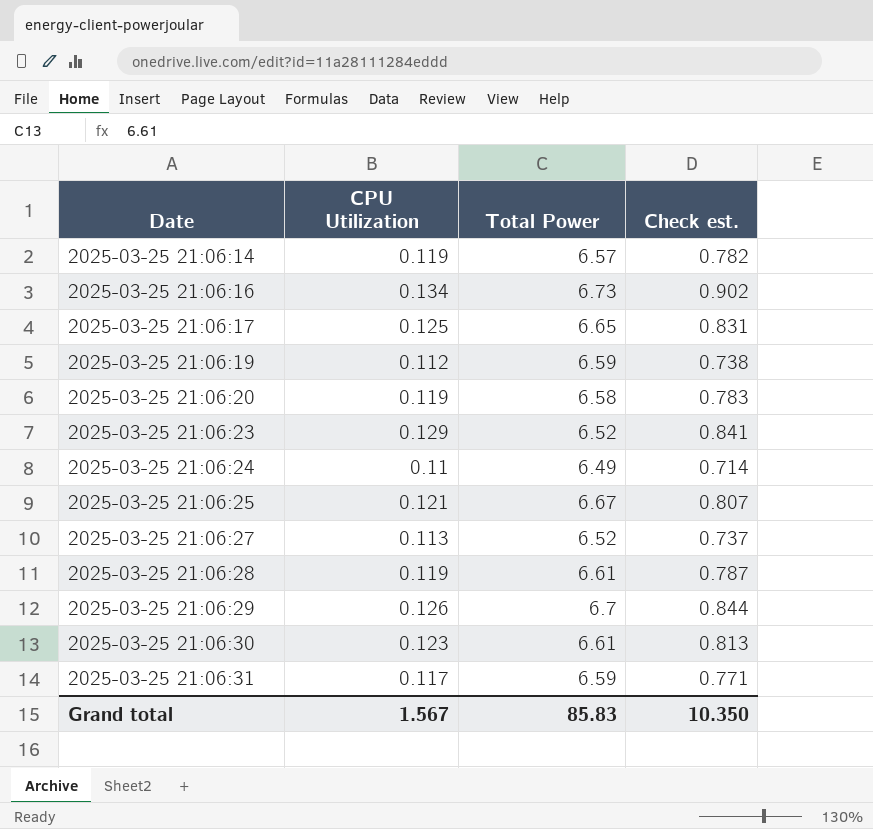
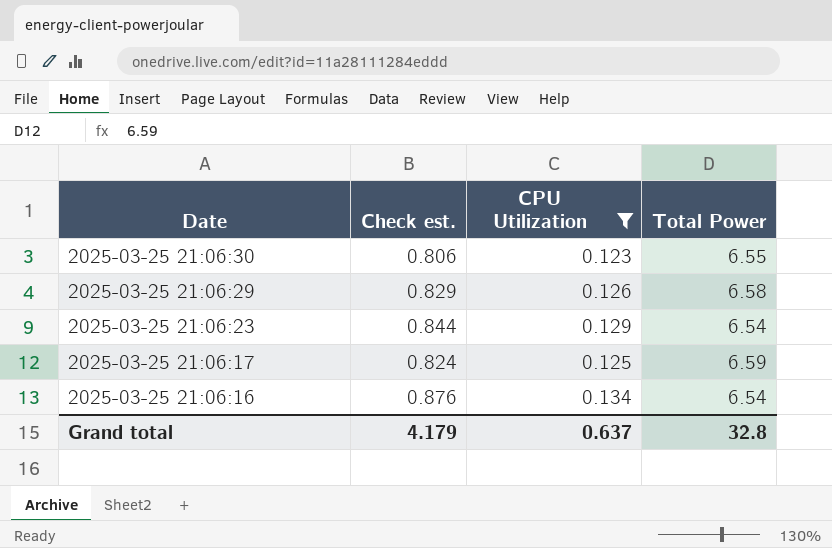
filter: none -> CPU Utilization >= 0.123
row order: Date ascending -> Date descending
column Check est. | position: 4 -> 2
2025-03-25 21:06:30 | Check est.: 0.813 -> 0.806
2025-03-25 21:06:30 | Total Power: 6.61 -> 6.55
2025-03-25 21:06:29 | Check est.: 0.844 -> 0.829
2025-03-25 21:06:29 | Total Power: 6.7 -> 6.58
2025-03-25 21:06:23 | Check est.: 0.841 -> 0.844
2025-03-25 21:06:23 | Total Power: 6.52 -> 6.54
2025-03-25 21:06:17 | Check est.: 0.831 -> 0.824
2025-03-25 21:06:17 | Total Power: 6.65 -> 6.59
2025-03-25 21:06:16 | Check est.: 0.902 -> 0.876
2025-03-25 21:06:16 | Total Power: 6.73 -> 6.54
Grand total | Check est.: 10.350 -> 4.179
Grand total | CPU Utilization: 1.567 -> 0.637
Grand total | Total Power: 85.83 -> 32.8

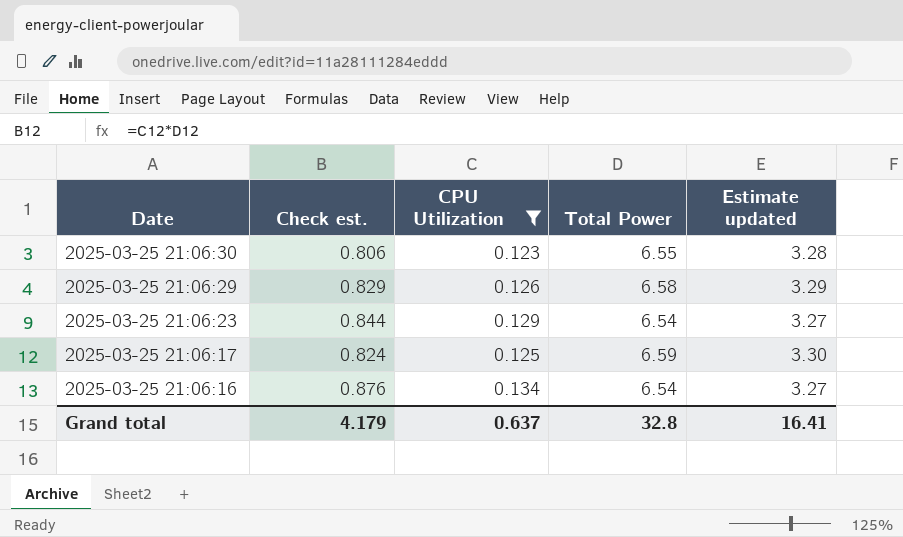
column Estimate updated | formula: none -> [Total Power] * 0.5

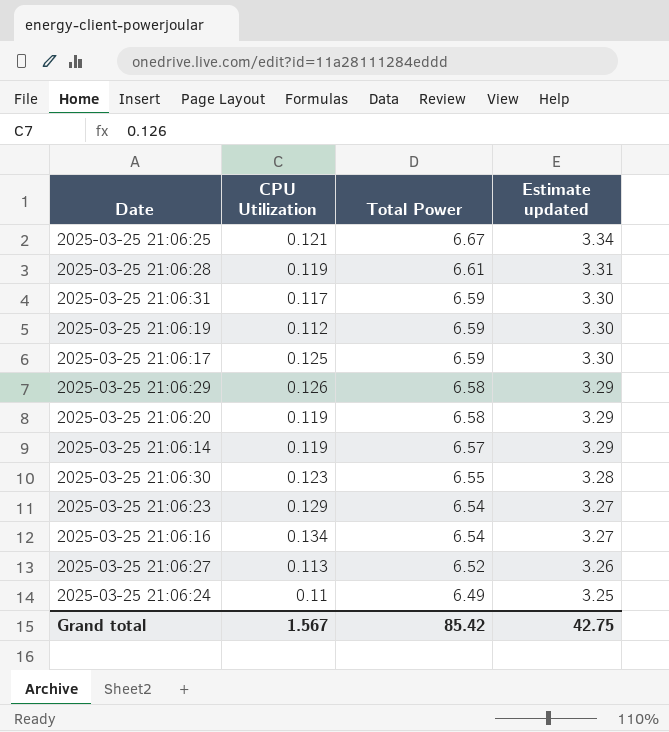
filter: CPU Utilization >= 0.123 -> none
row order: Date descending -> Total Power descending
column Check est. | formula: [CPU Utilization] * [Total Power] -> none
Grand total | CPU Utilization: 0.637 -> 1.567
Grand total | Total Power: 32.8 -> 85.42
Grand total | Estimate updated: 16.41 -> 42.75

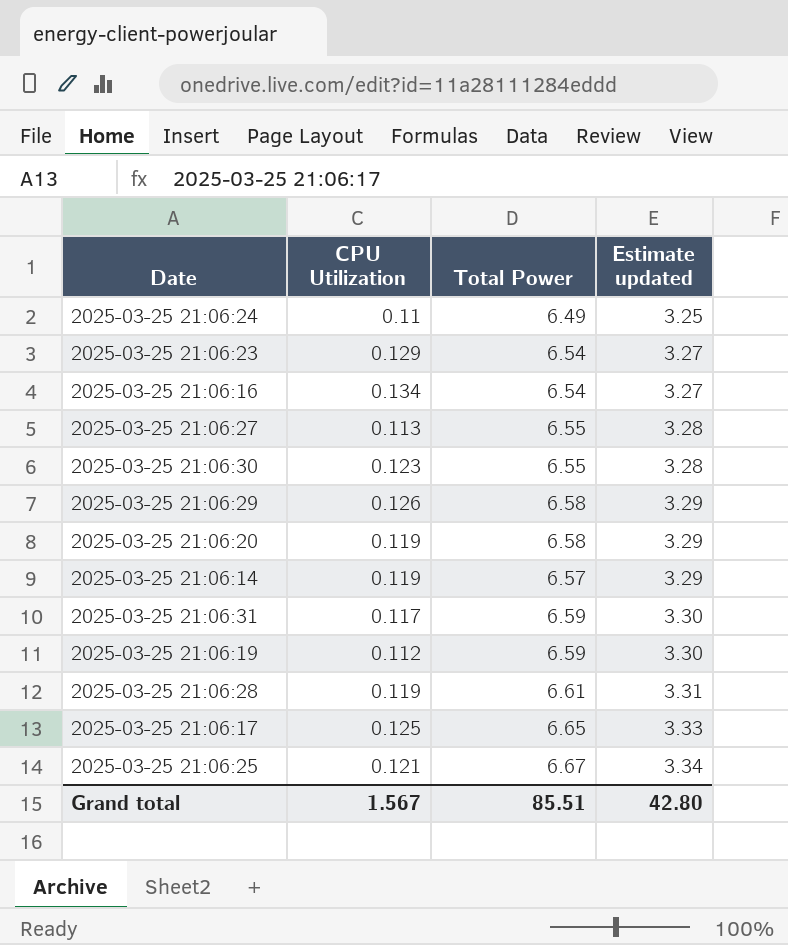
row order: Total Power descending -> Estimate updated ascending
2025-03-25 21:06:27 | Total Power: 6.52 -> 6.55
2025-03-25 21:06:27 | Estimate updated: 3.26 -> 3.28
2025-03-25 21:06:17 | Total Power: 6.59 -> 6.65
2025-03-25 21:06:17 | Estimate updated: 3.30 -> 3.33
Grand total | Total Power: 85.42 -> 85.51
Grand total | Estimate updated: 42.75 -> 42.80

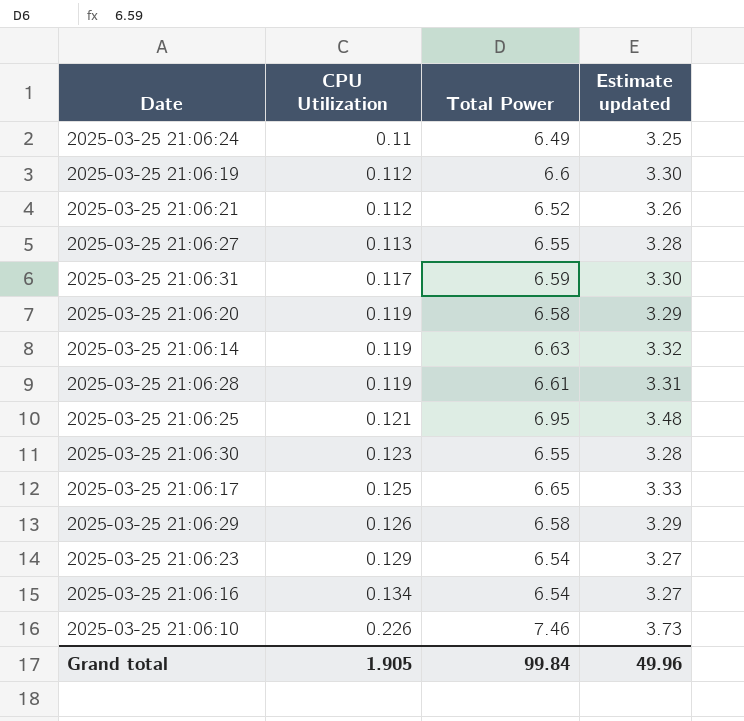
row order: Estimate updated ascending -> CPU Utilization ascending
2025-03-25 21:06:19 | Total Power: 6.59 -> 6.6
row 2025-03-25 21:06:21: none -> 0.112 | 6.52 | 3.26
2025-03-25 21:06:14 | Total Power: 6.57 -> 6.63
2025-03-25 21:06:14 | Estimate updated: 3.29 -> 3.32
2025-03-25 21:06:25 | Total Power: 6.67 -> 6.95
2025-03-25 21:06:25 | Estimate updated: 3.34 -> 3.48
row 2025-03-25 21:06:10: none -> 0.226 | 7.46 | 3.73
Grand total | CPU Utilization: 1.567 -> 1.905
Grand total | Total Power: 85.51 -> 99.84
Grand total | Estimate updated: 42.80 -> 49.96

